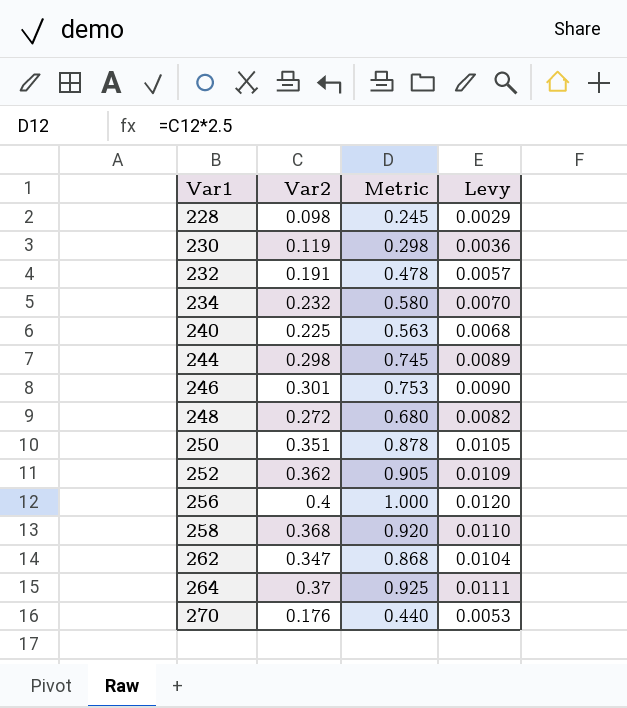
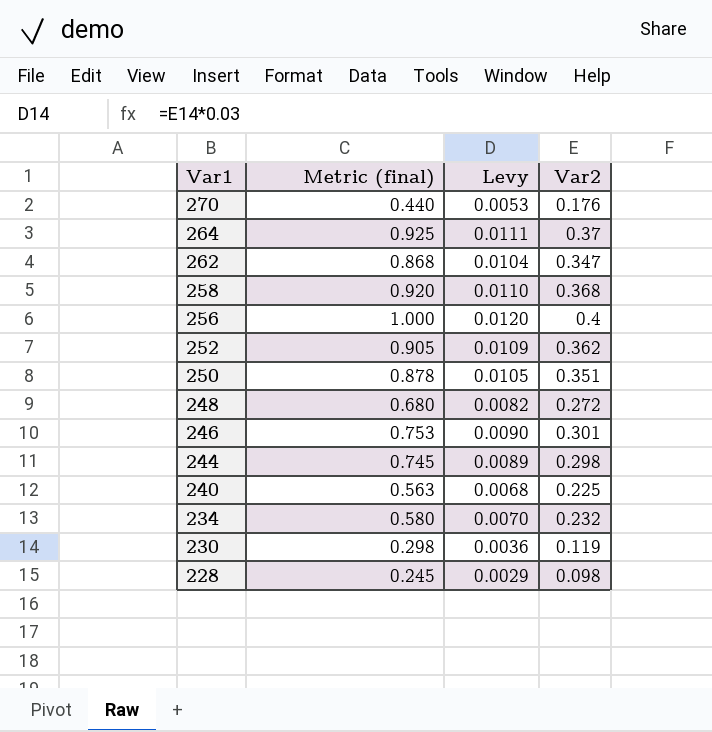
row order: Var1 ascending -> Var1 descending
column name: Metric -> Metric (final)
column Var2 | position: 2 -> 4
row 232: 0.191 | 0.478 | 0.0057 -> none

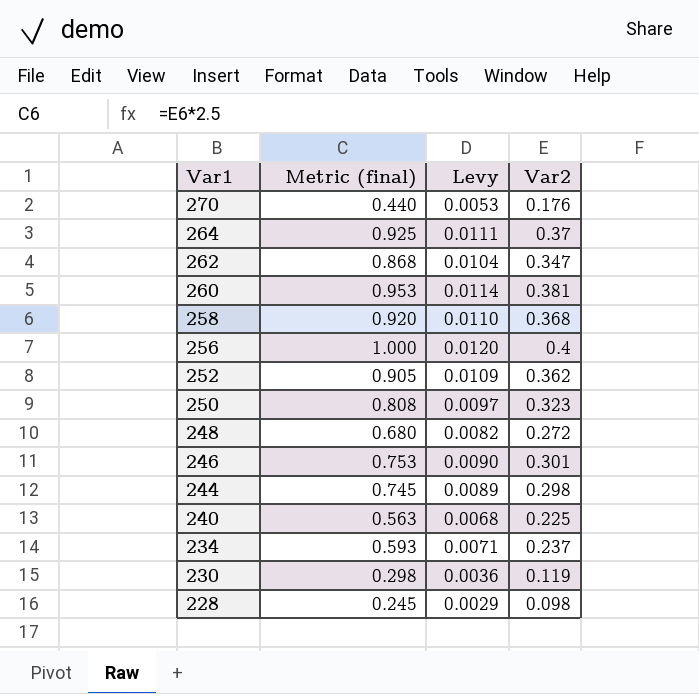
row 260: none -> 0.953 | 0.0114 | 0.381
250 | Metric (final): 0.878 -> 0.808
250 | Levy: 0.0105 -> 0.0097
250 | Var2: 0.351 -> 0.323
234 | Metric (final): 0.580 -> 0.593
234 | Levy: 0.0070 -> 0.0071
234 | Var2: 0.232 -> 0.237

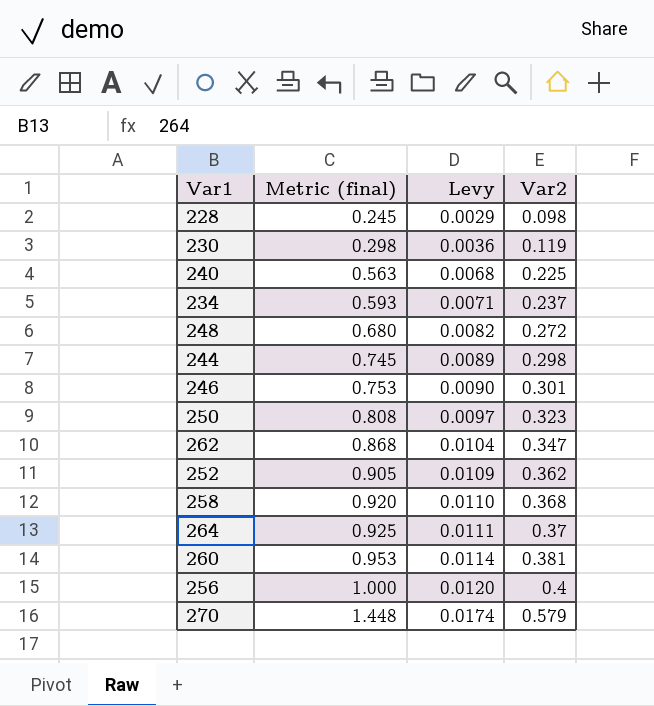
row order: Var1 descending -> Metric (final) ascending
270 | Metric (final): 0.440 -> 1.448
270 | Levy: 0.0053 -> 0.0174
270 | Var2: 0.176 -> 0.579

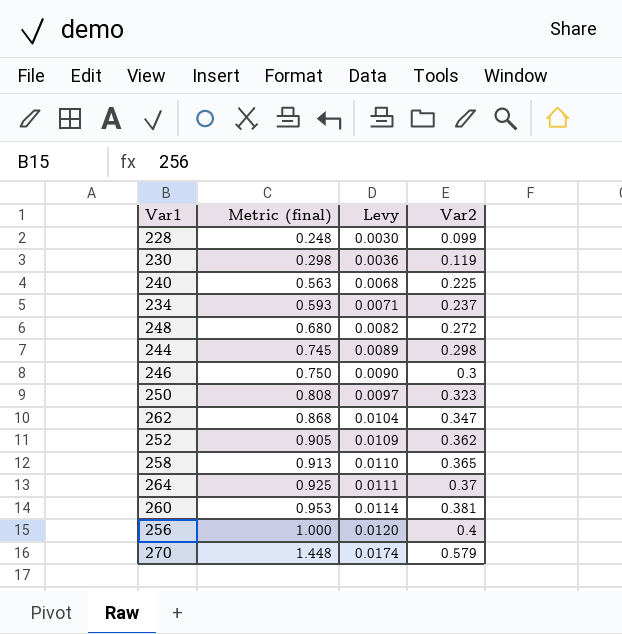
228 | Metric (final): 0.245 -> 0.248
228 | Levy: 0.0029 -> 0.0030
228 | Var2: 0.098 -> 0.099
246 | Metric (final): 0.753 -> 0.750
246 | Var2: 0.301 -> 0.3
258 | Metric (final): 0.920 -> 0.913
258 | Var2: 0.368 -> 0.365

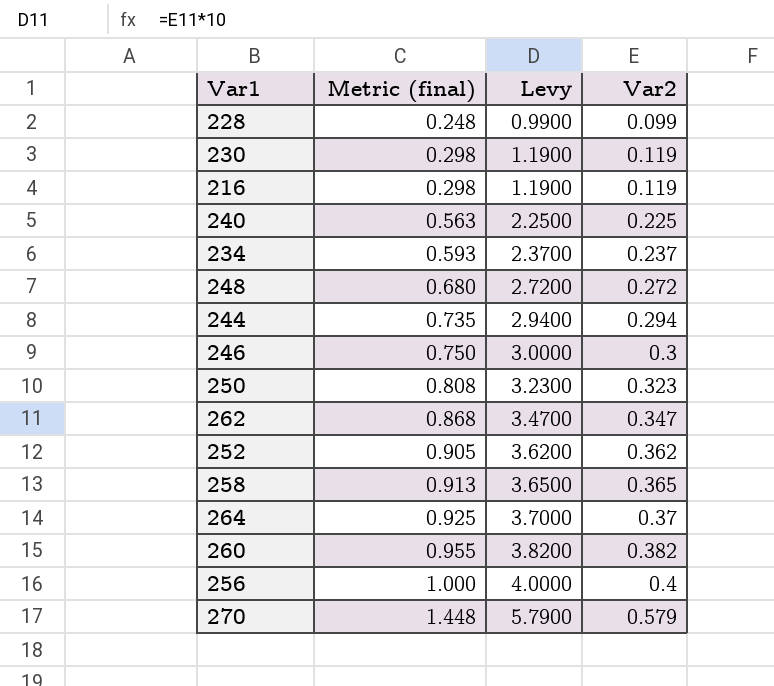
column Levy | formula: [Var2] * 0.03 -> [Var2] * 10
row 216: none -> 0.298 | 1.1900 | 0.119
244 | Metric (final): 0.745 -> 0.735
244 | Var2: 0.298 -> 0.294
260 | Metric (final): 0.953 -> 0.955
260 | Var2: 0.381 -> 0.382

